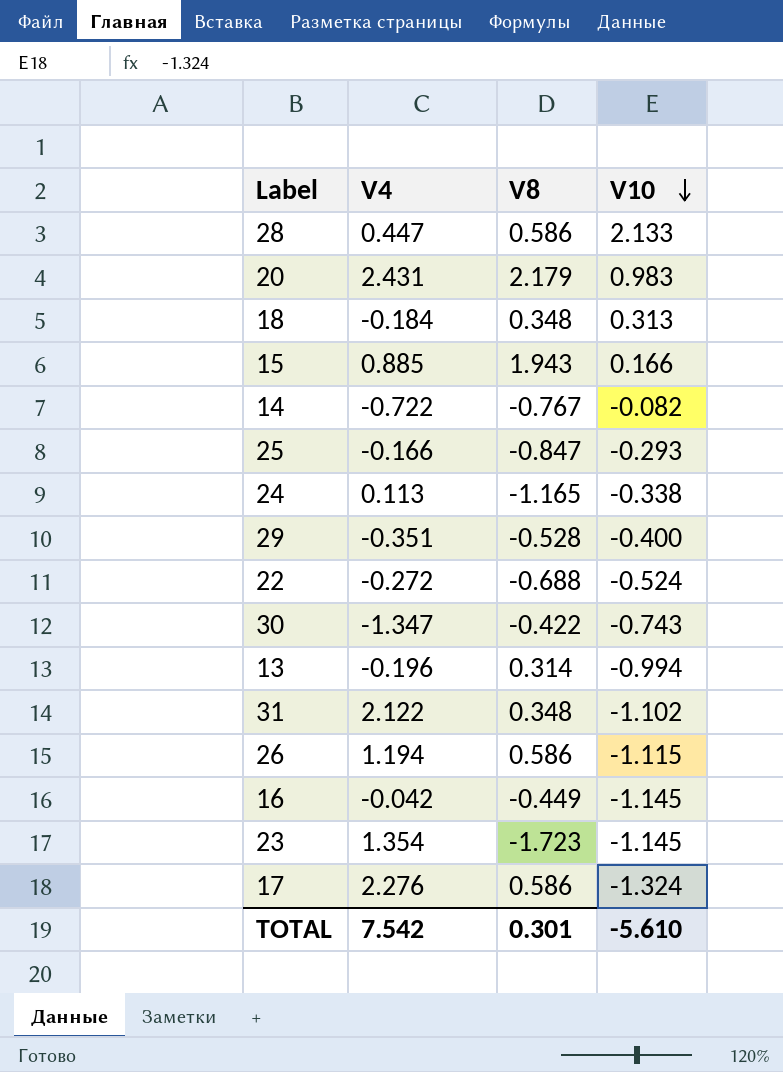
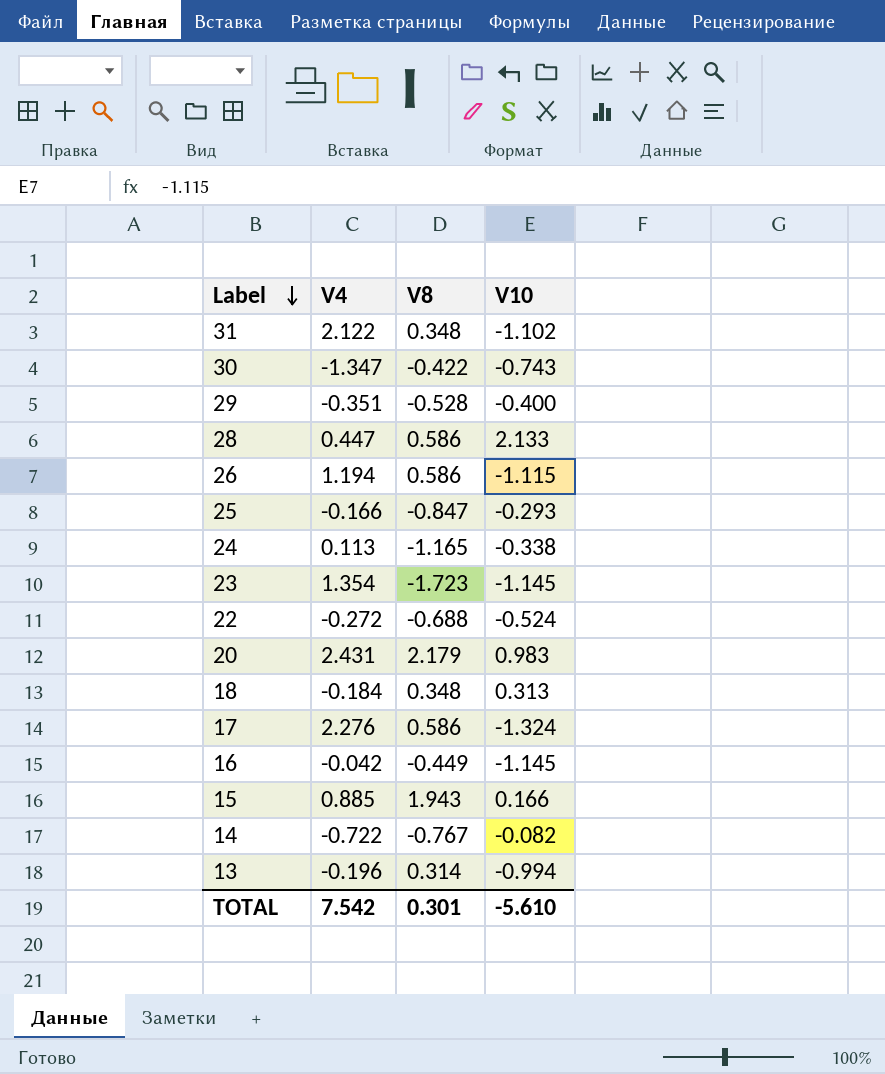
row order: V10 descending -> Label descending

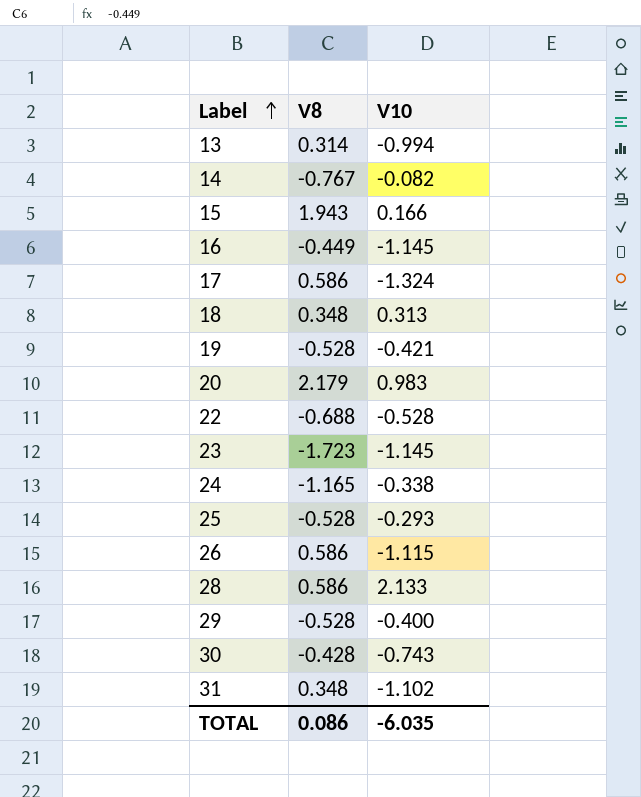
row order: Label descending -> Label ascending
column V4 | position: 2 -> none
row 19: none -> -0.528 | -0.421
22 | V10: -0.524 -> -0.528
25 | V8: -0.847 -> -0.528
30 | V8: -0.422 -> -0.428
TOTAL | V8: 0.301 -> 0.086
TOTAL | V10: -5.610 -> -6.035

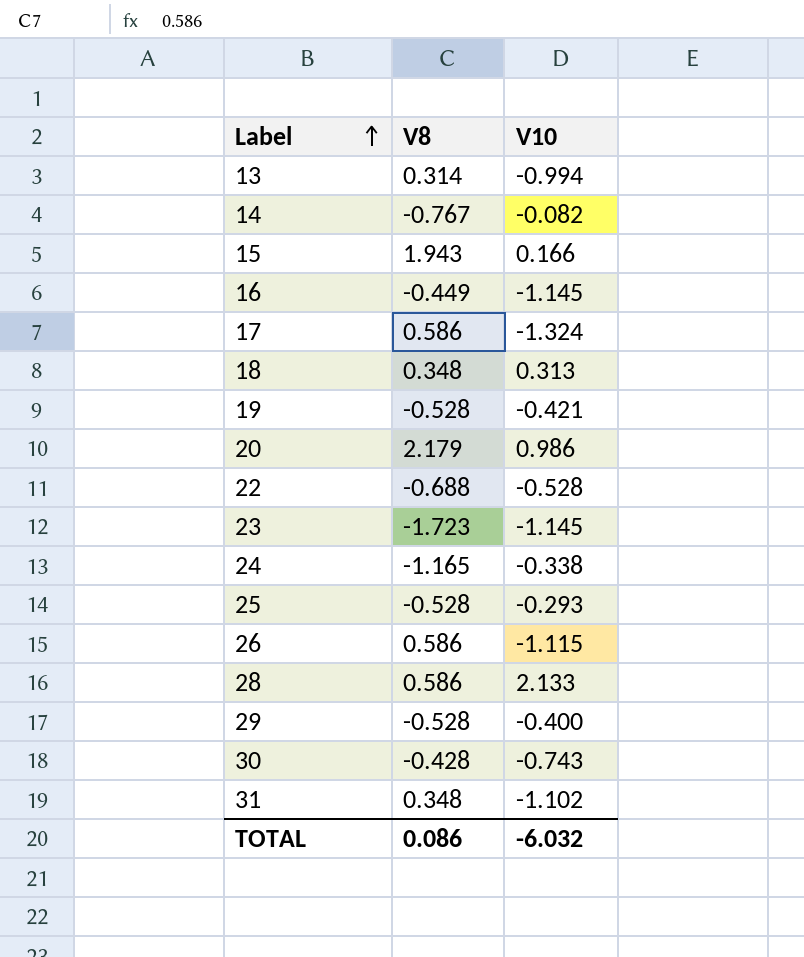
20 | V10: 0.983 -> 0.986
TOTAL | V10: -6.035 -> -6.032

